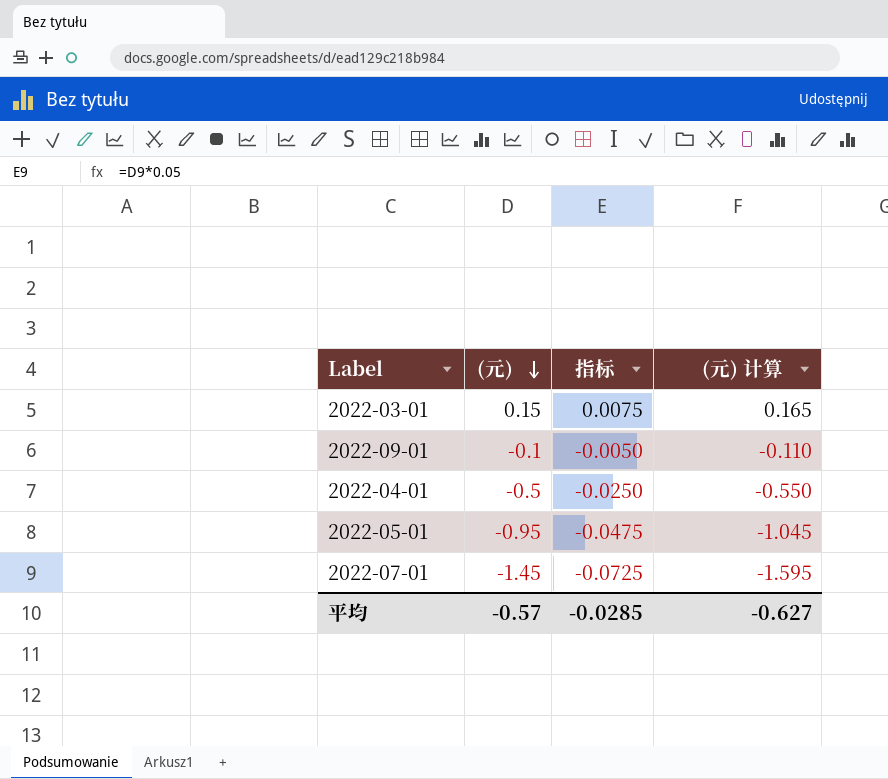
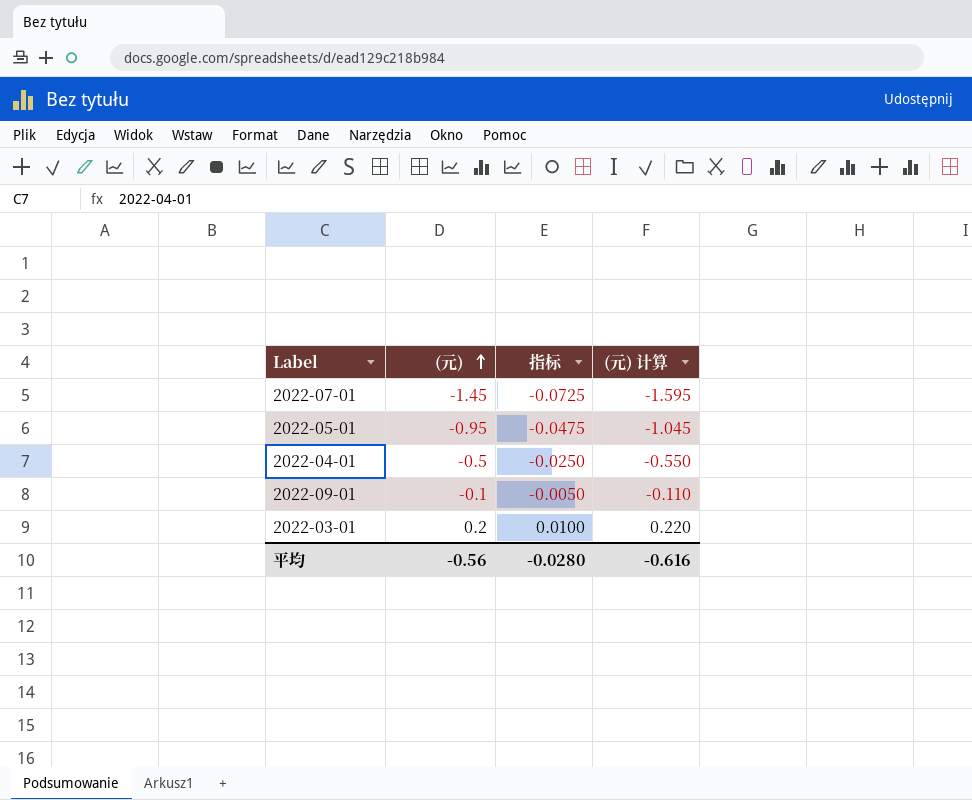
row order: (元) descending -> (元) ascending
2022-03-01 | (元): 0.15 -> 0.2
2022-03-01 | 指标: 0.0075 -> 0.0100
2022-03-01 | (元) 计算: 0.165 -> 0.220
平均 | (元): -0.57 -> -0.56
平均 | 指标: -0.0285 -> -0.0280
平均 | (元) 计算: -0.627 -> -0.616

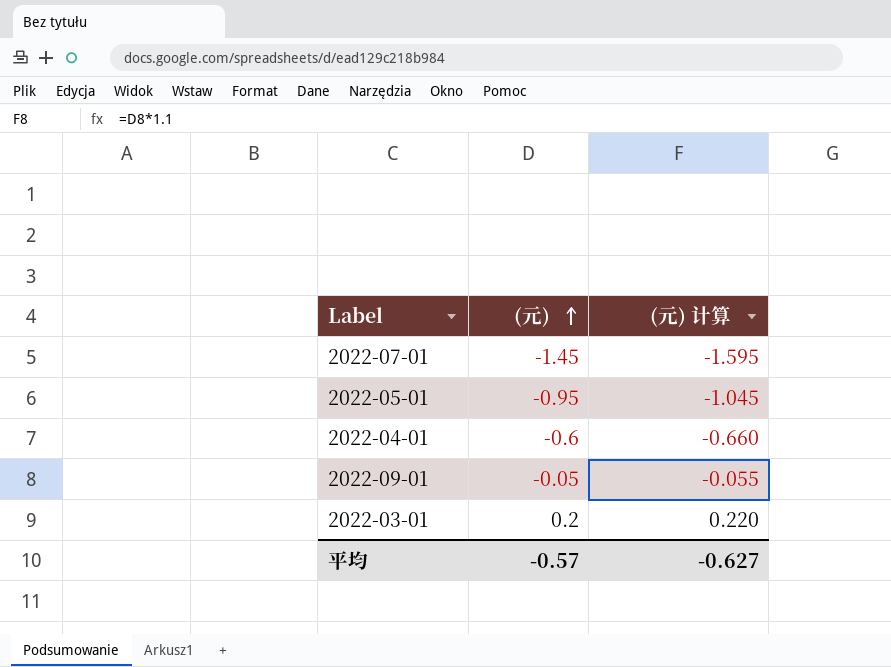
column 指标 | formula: [(元)] * 0.05 -> none
2022-04-01 | (元): -0.5 -> -0.6
2022-04-01 | (元) 计算: -0.550 -> -0.660
2022-09-01 | (元): -0.1 -> -0.05
2022-09-01 | (元) 计算: -0.110 -> -0.055
平均 | (元): -0.56 -> -0.57
平均 | (元) 计算: -0.616 -> -0.627

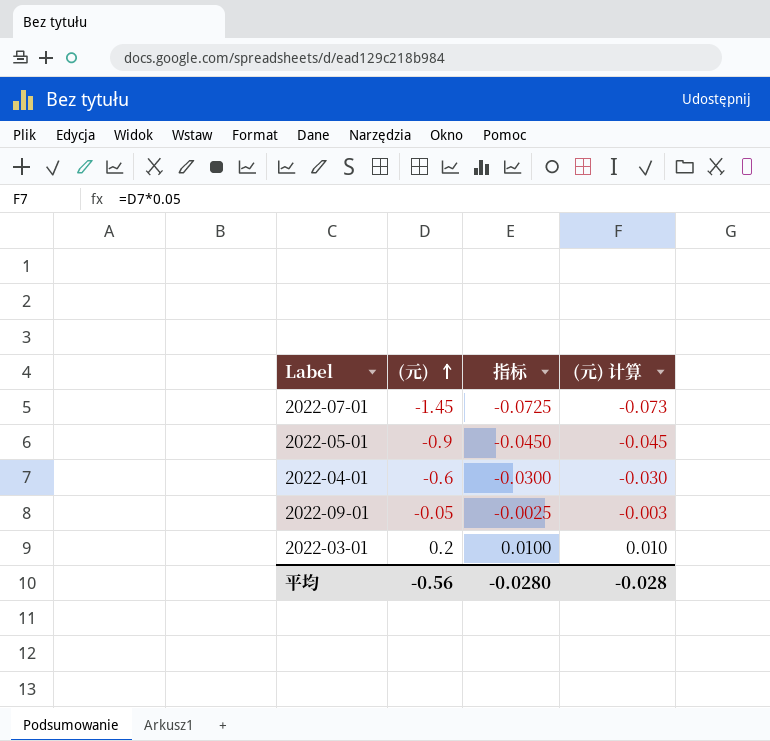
column 指标 | formula: none -> [(元)] * 0.05
column (元) 计算 | formula: [(元)] * 1.1 -> [(元)] * 0.05
2022-05-01 | (元): -0.95 -> -0.9
平均 | (元): -0.57 -> -0.56
平均 | (元) 计算: -0.627 -> -0.028

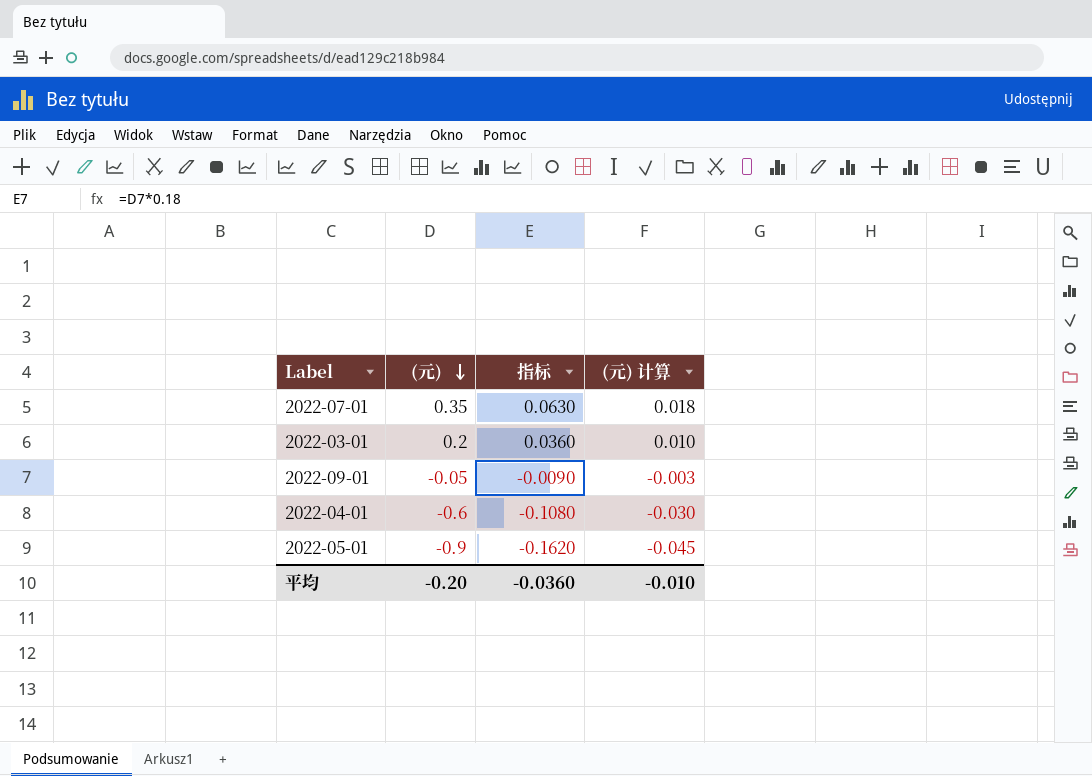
row order: (元) ascending -> (元) descending
column 指标 | formula: [(元)] * 0.05 -> [(元)] * 0.18
2022-07-01 | (元): -1.45 -> 0.35
2022-07-01 | (元) 计算: -0.073 -> 0.018
平均 | (元): -0.56 -> -0.20
平均 | 指标: -0.0280 -> -0.0360
平均 | (元) 计算: -0.028 -> -0.010

